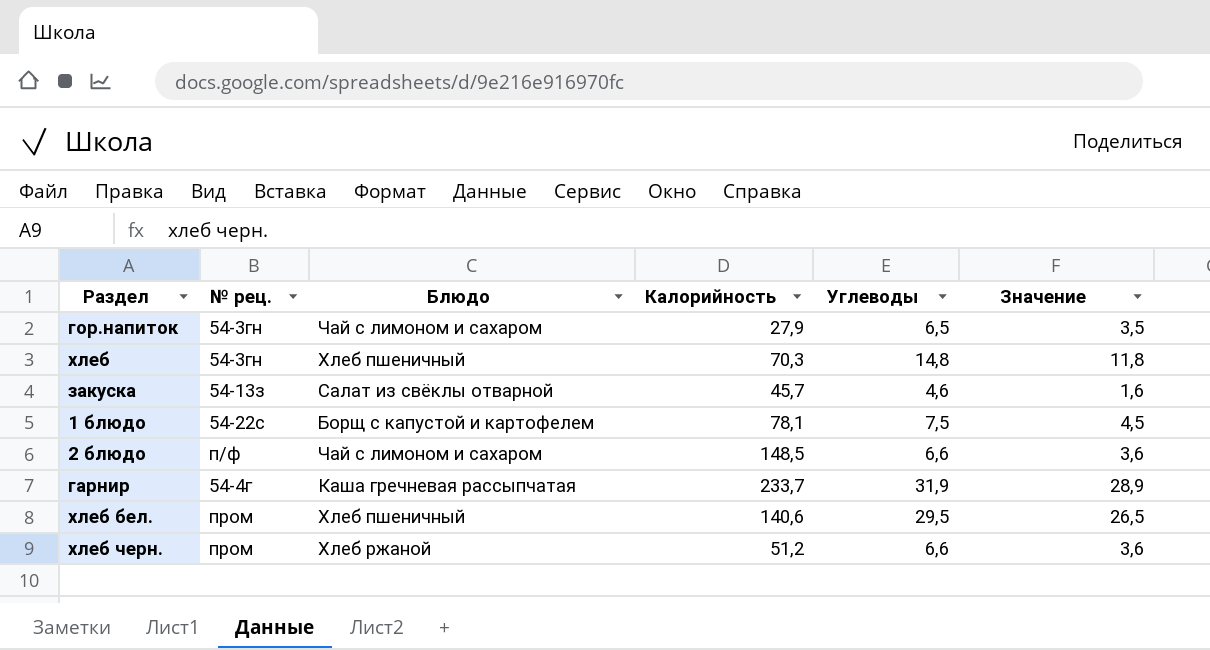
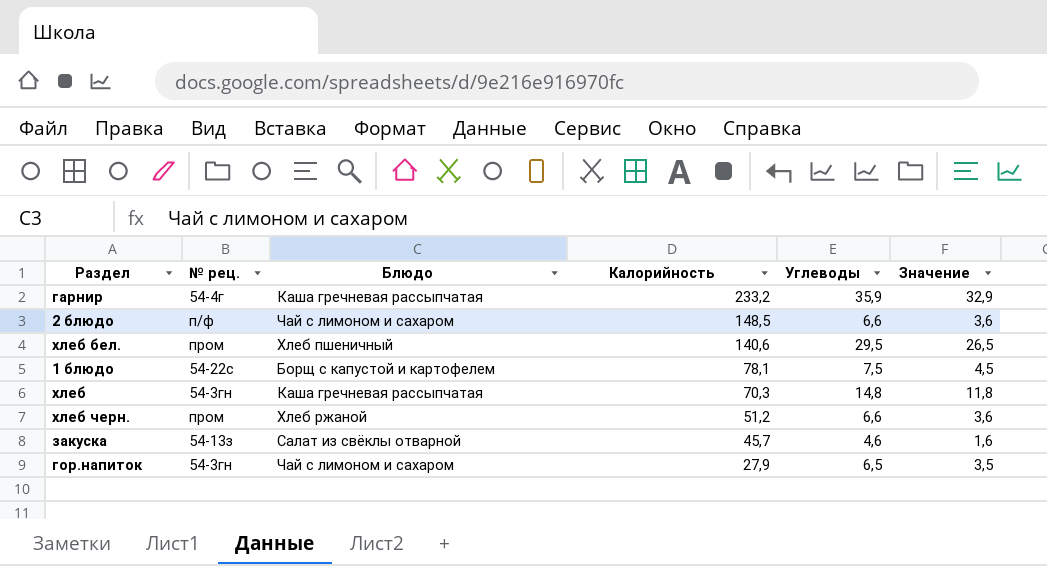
row order: none -> Калорийность descending
гарнир | Калорийность: 233,7 -> 233,2
гарнир | Углеводы: 31,9 -> 35,9
гарнир | Значение: 28,9 -> 32,9
хлеб | Блюдо: Хлеб пшеничный -> Каша гречневая рассыпчатая

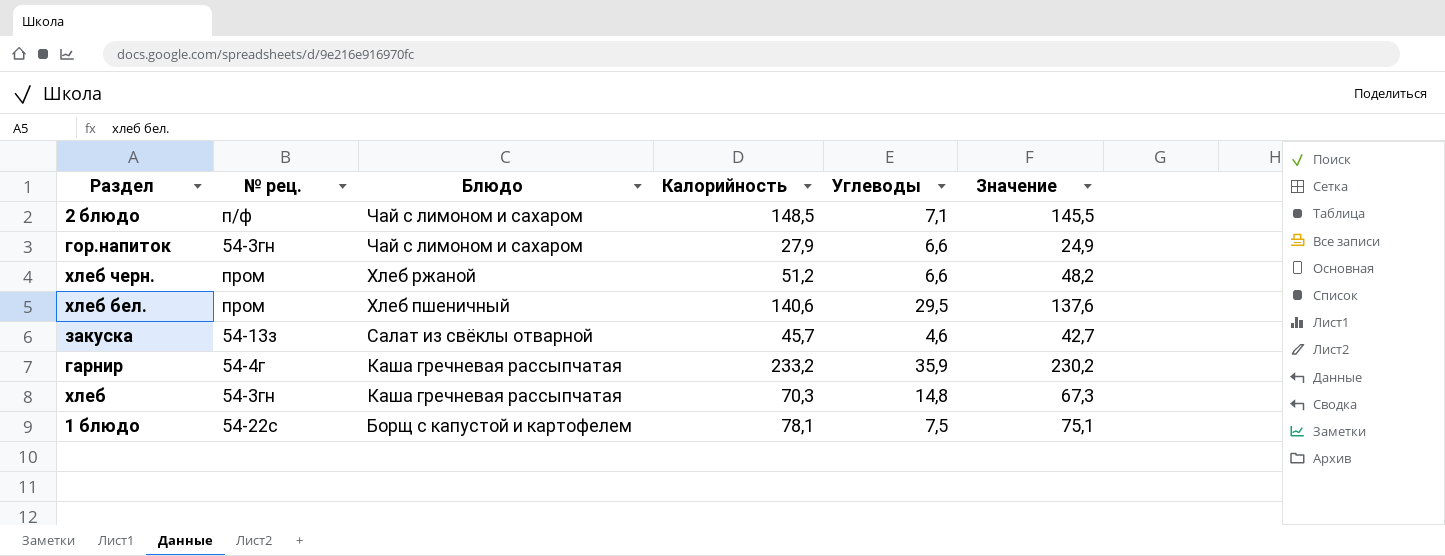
row order: Калорийность descending -> Блюдо descending
column Значение | formula: [Углеводы] - 3 -> [Калорийность] - 3
2 блюдо | Углеводы: 6,6 -> 7,1
гор.напиток | Углеводы: 6,5 -> 6,6

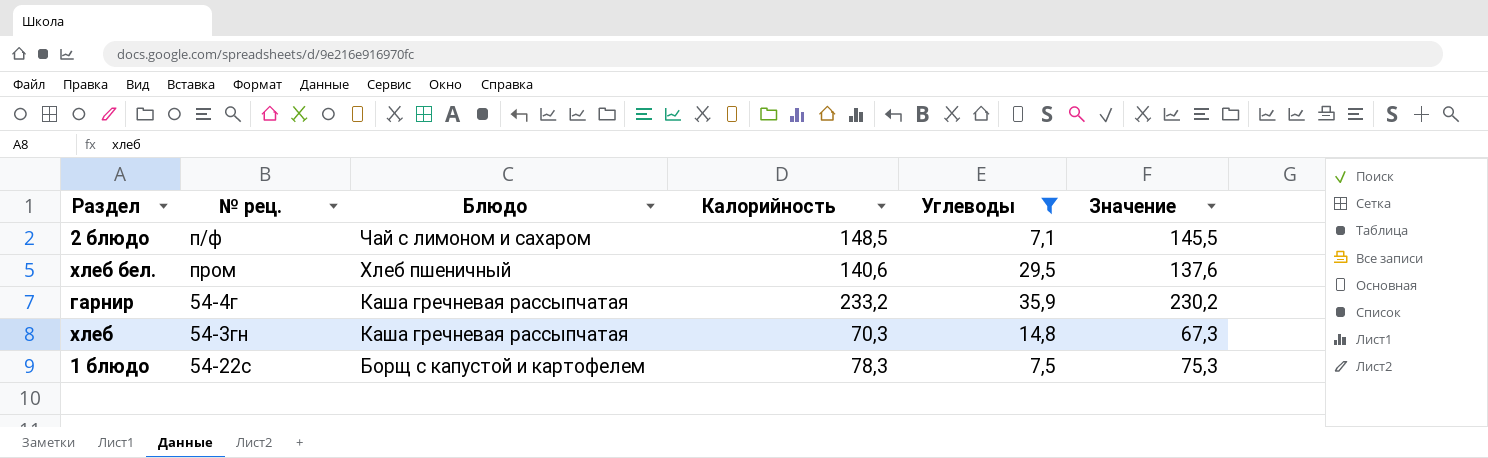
filter: none -> Углеводы >= 7,1
1 блюдо | Калорийность: 78,1 -> 78,3
1 блюдо | Значение: 75,1 -> 75,3

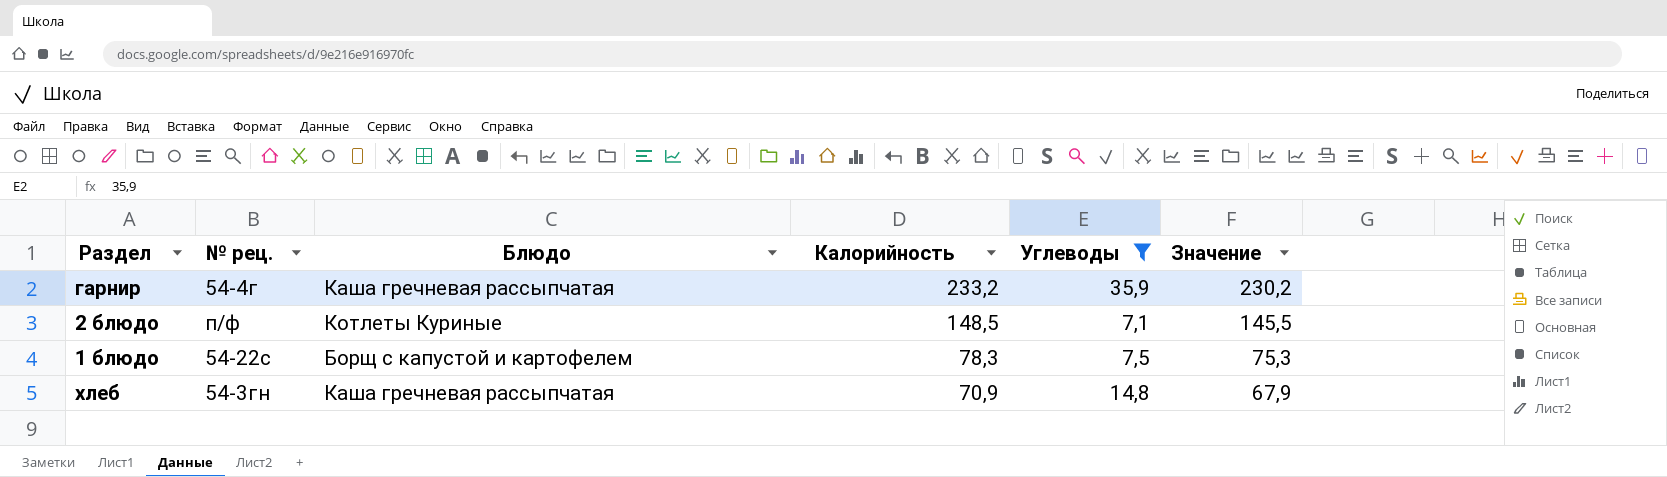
row order: Блюдо descending -> Калорийность descending
row хлеб бел.: пром | Хлеб пшеничный | 140,6 | 29,5 | 137,6 -> none
2 блюдо | Блюдо: Чай с лимоном и сахаром -> Котлеты Куриные
хлеб | Калорийность: 70,3 -> 70,9
хлеб | Значение: 67,3 -> 67,9

